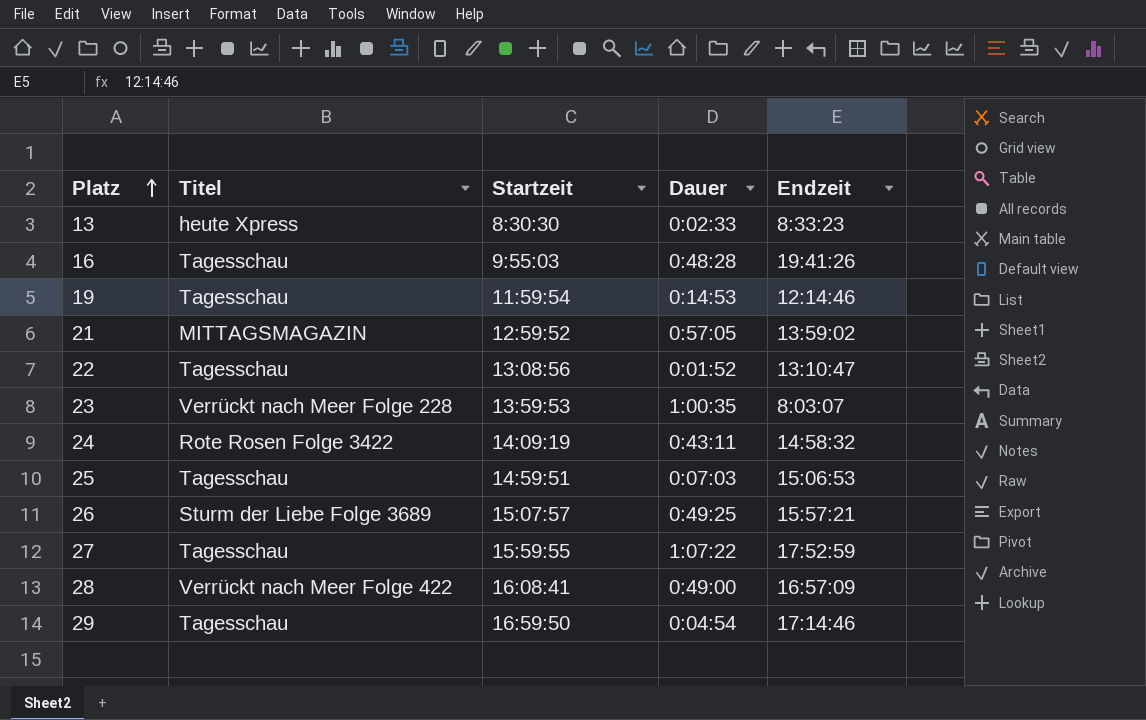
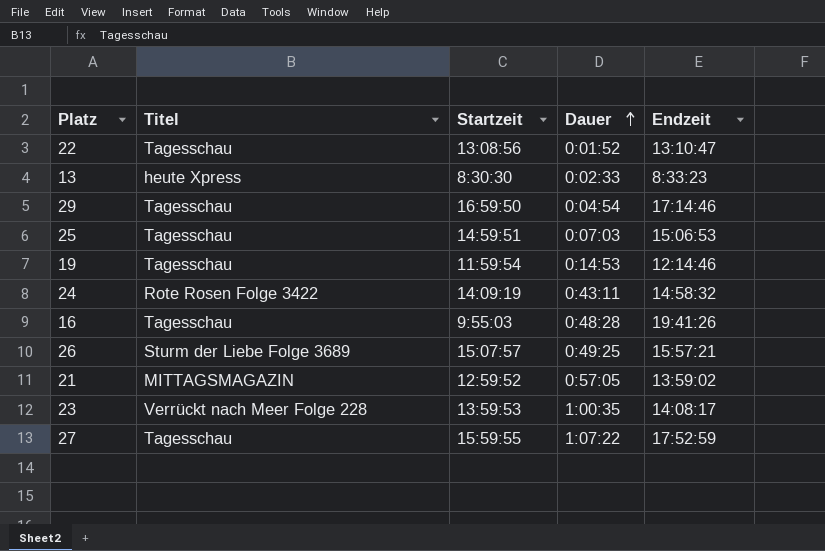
row order: Platz ascending -> Dauer ascending
row 28: Verrückt nach Meer Folge 422 | 16:08:41 | 0:49:00 | 16:57:09 -> none
23 | Endzeit: 8:03:07 -> 14:08:17

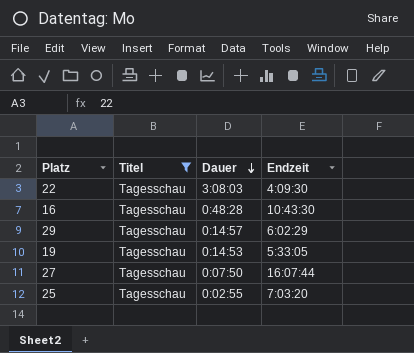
filter: none -> Titel = Tagesschau
row order: Dauer ascending -> Dauer descending
column Startzeit | position: 3 -> none
22 | Dauer: 0:01:52 -> 3:08:03
22 | Endzeit: 13:10:47 -> 4:09:30
16 | Endzeit: 19:41:26 -> 10:43:30
29 | Dauer: 0:04:54 -> 0:14:57
29 | Endzeit: 17:14:46 -> 6:02:29
19 | Endzeit: 12:14:46 -> 5:33:05
27 | Dauer: 1:07:22 -> 0:07:50
27 | Endzeit: 17:52:59 -> 16:07:44
25 | Dauer: 0:07:03 -> 0:02:55
25 | Endzeit: 15:06:53 -> 7:03:20

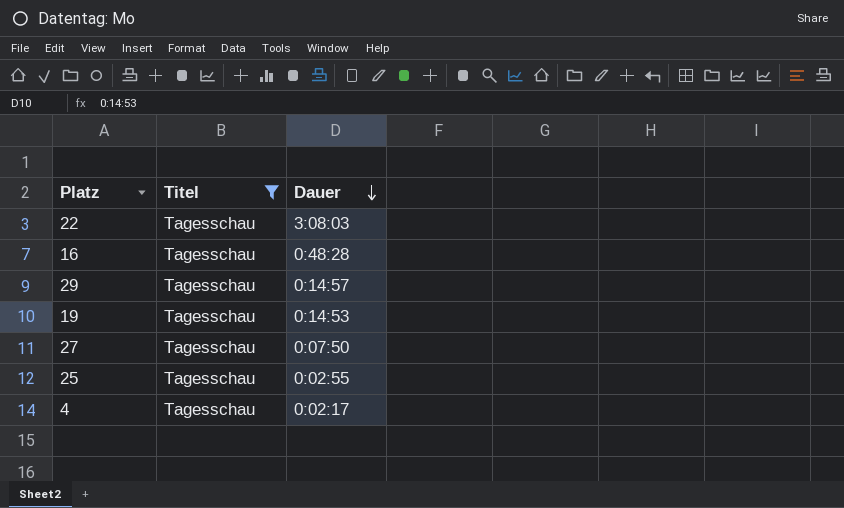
column Endzeit | position: 4 -> none
row 4: none -> Tagesschau | 0:02:17

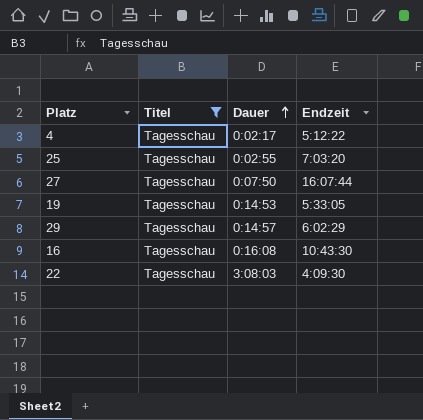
row order: Dauer descending -> Dauer ascending
column Endzeit | position: none -> 4
16 | Dauer: 0:48:28 -> 0:16:08

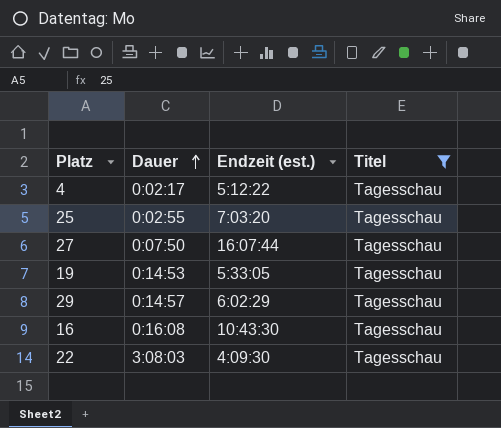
column name: Endzeit -> Endzeit (est.)
column Titel | position: 2 -> 4

